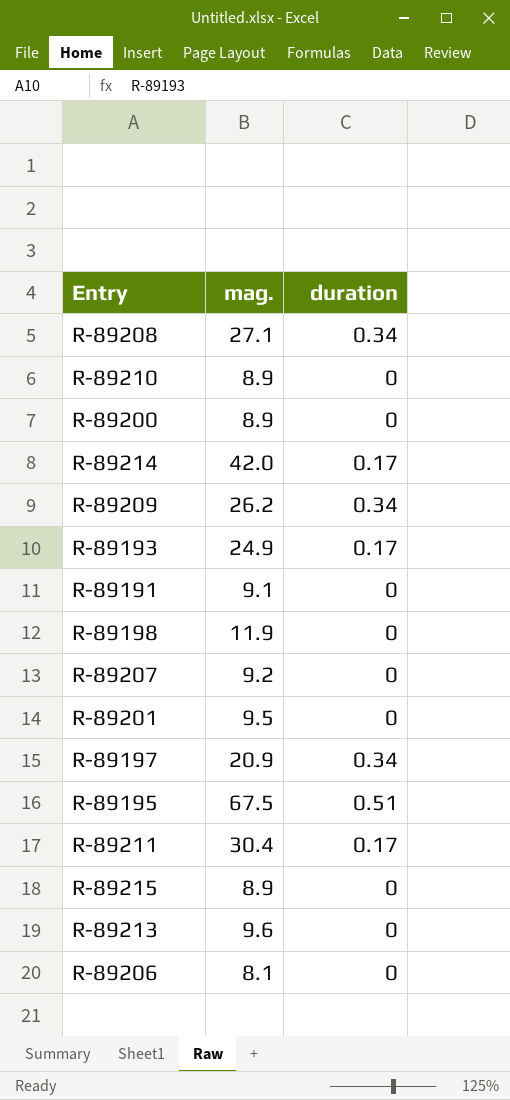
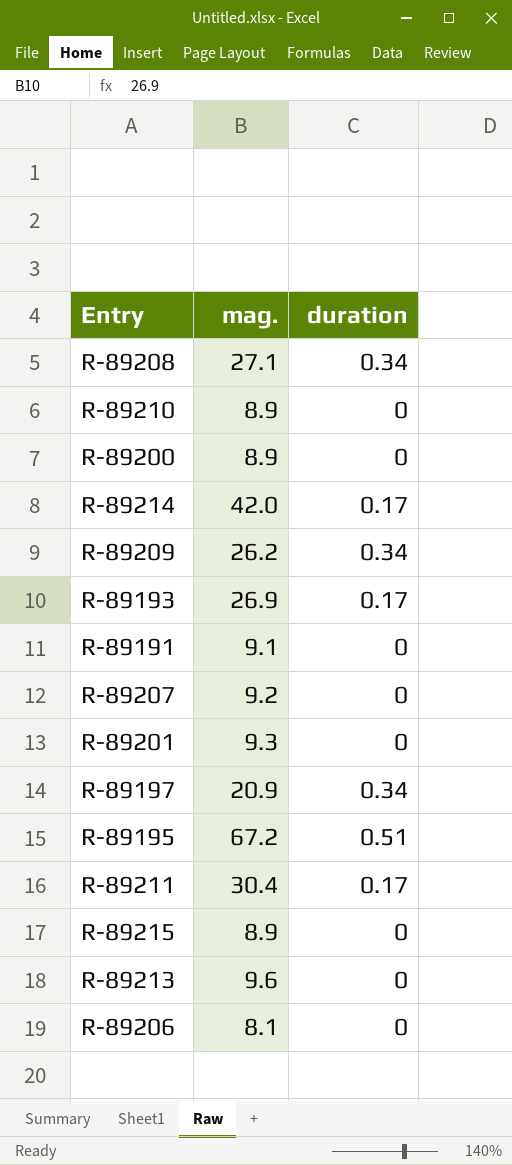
row R-89198: 11.9 | 0 -> none
R-89193 | mag.: 24.9 -> 26.9
R-89201 | mag.: 9.5 -> 9.3
R-89195 | mag.: 67.5 -> 67.2

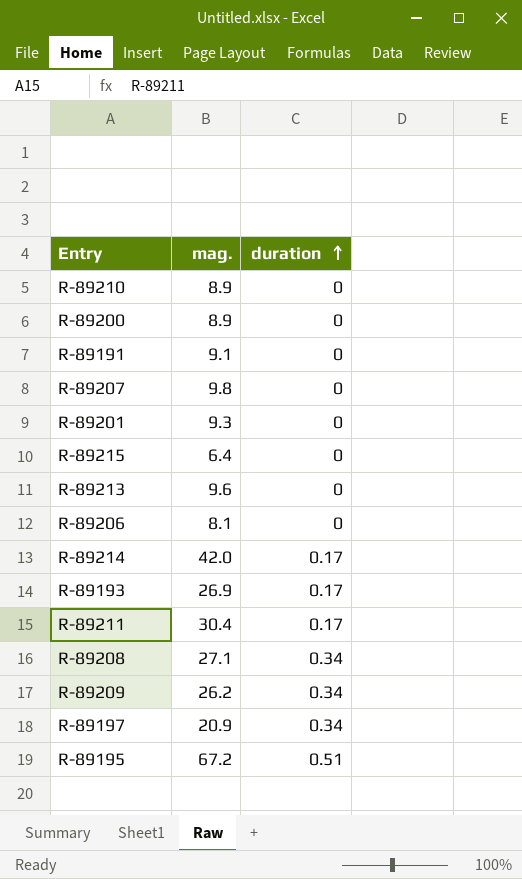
row order: none -> duration ascending
R-89207 | mag.: 9.2 -> 9.8
R-89215 | mag.: 8.9 -> 6.4

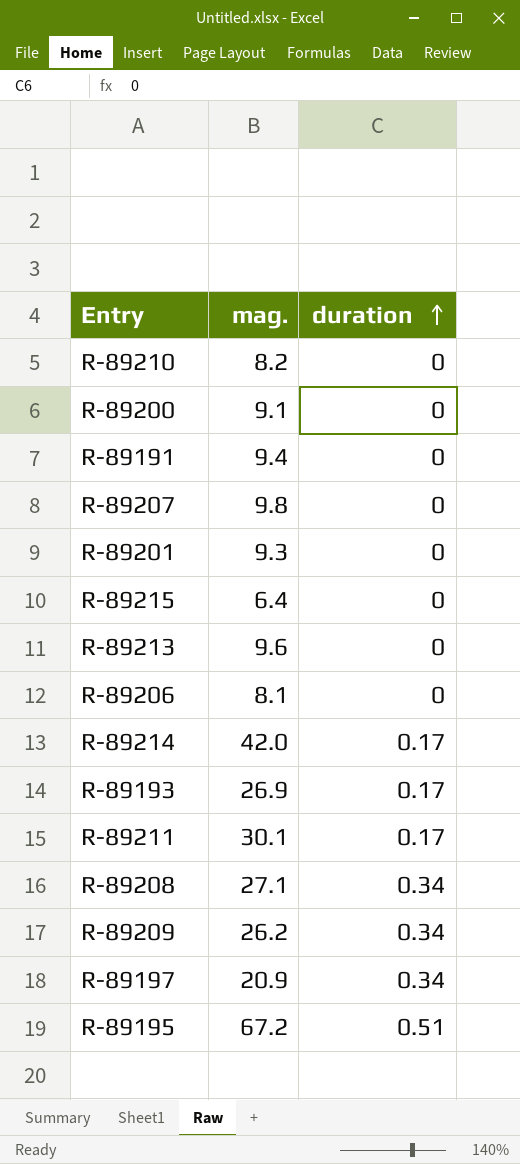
R-89210 | mag.: 8.9 -> 8.2
R-89200 | mag.: 8.9 -> 9.1
R-89191 | mag.: 9.1 -> 9.4
R-89211 | mag.: 30.4 -> 30.1

